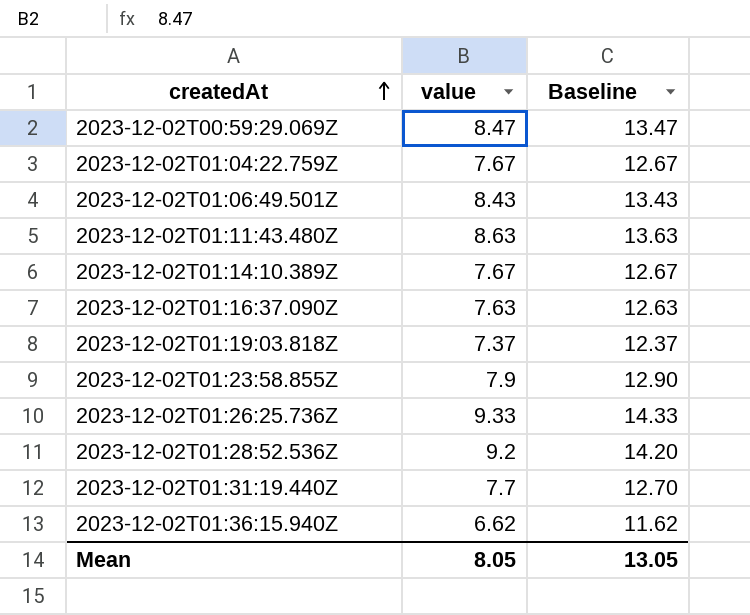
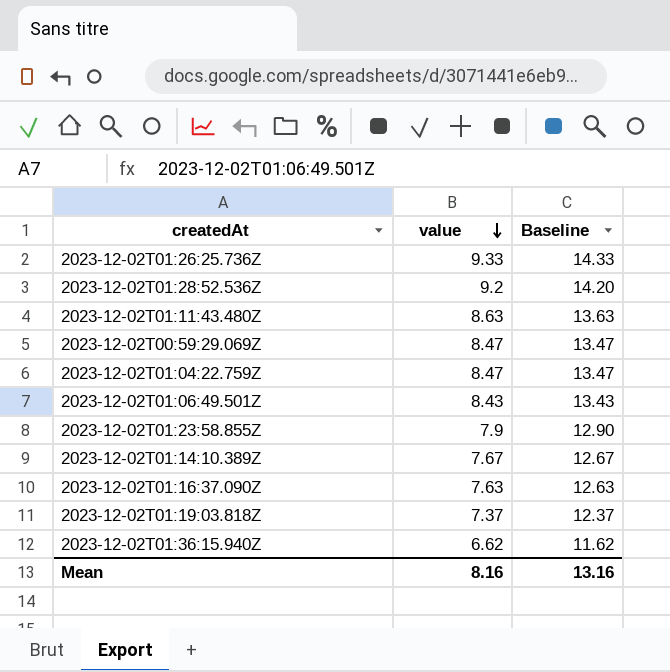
row order: createdAt ascending -> value descending
row 2023-12-02T01:31:19.440Z: 7.7 | 12.70 -> none
2023-12-02T01:04:22.759Z | value: 7.67 -> 8.47
2023-12-02T01:04:22.759Z | Baseline: 12.67 -> 13.47
Mean | value: 8.05 -> 8.16
Mean | Baseline: 13.05 -> 13.16

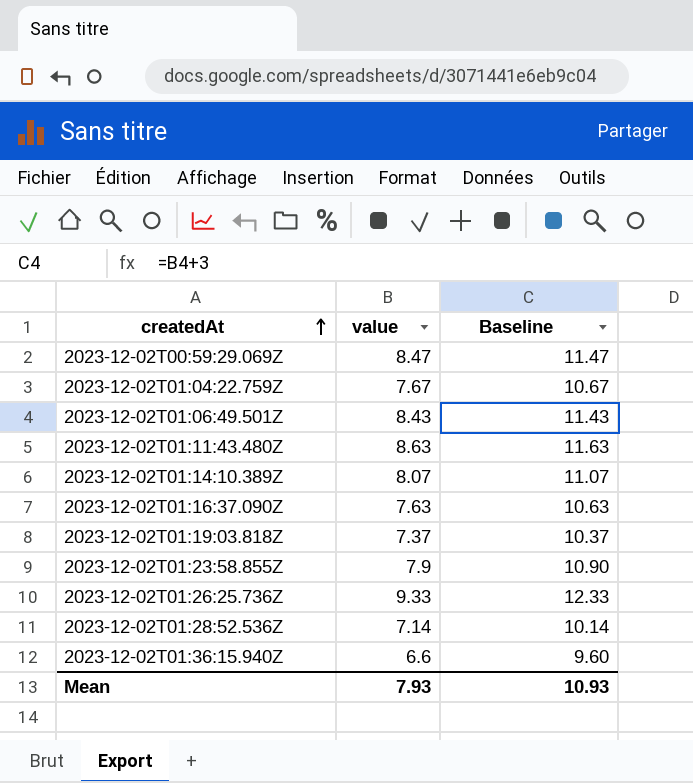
row order: value descending -> createdAt ascending
column Baseline | formula: [value] + 5 -> [value] + 3
2023-12-02T01:04:22.759Z | value: 8.47 -> 7.67
2023-12-02T01:14:10.389Z | value: 7.67 -> 8.07
2023-12-02T01:28:52.536Z | value: 9.2 -> 7.14
2023-12-02T01:36:15.940Z | value: 6.62 -> 6.6
Mean | value: 8.16 -> 7.93
Mean | Baseline: 13.16 -> 10.93

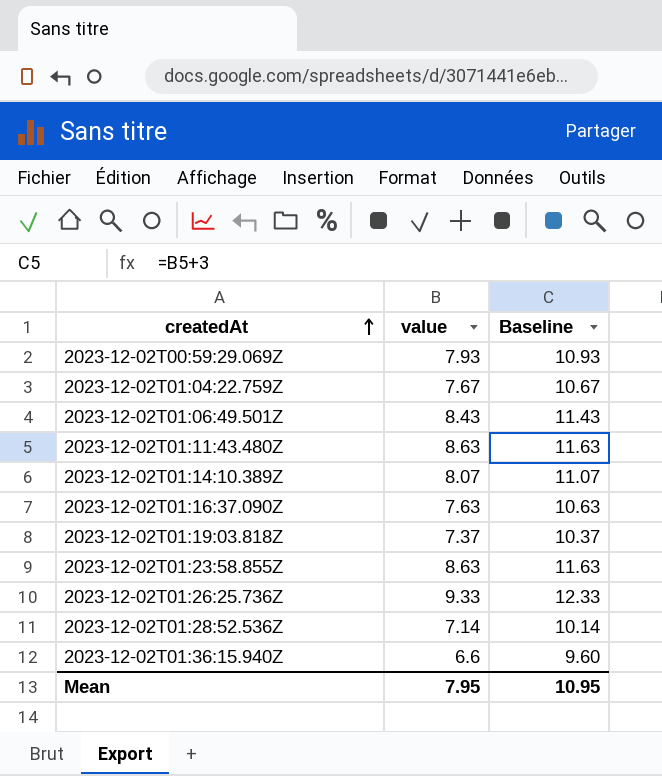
2023-12-02T00:59:29.069Z | value: 8.47 -> 7.93
2023-12-02T00:59:29.069Z | Baseline: 11.47 -> 10.93
2023-12-02T01:23:58.855Z | value: 7.9 -> 8.63
2023-12-02T01:23:58.855Z | Baseline: 10.90 -> 11.63
Mean | value: 7.93 -> 7.95
Mean | Baseline: 10.93 -> 10.95

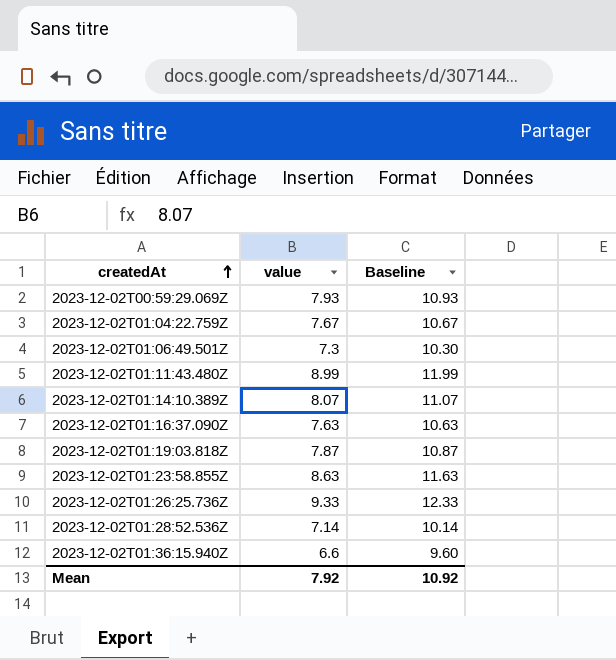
2023-12-02T01:06:49.501Z | value: 8.43 -> 7.3
2023-12-02T01:06:49.501Z | Baseline: 11.43 -> 10.30
2023-12-02T01:11:43.480Z | value: 8.63 -> 8.99
2023-12-02T01:11:43.480Z | Baseline: 11.63 -> 11.99
2023-12-02T01:19:03.818Z | value: 7.37 -> 7.87
2023-12-02T01:19:03.818Z | Baseline: 10.37 -> 10.87
Mean | value: 7.95 -> 7.92
Mean | Baseline: 10.95 -> 10.92

